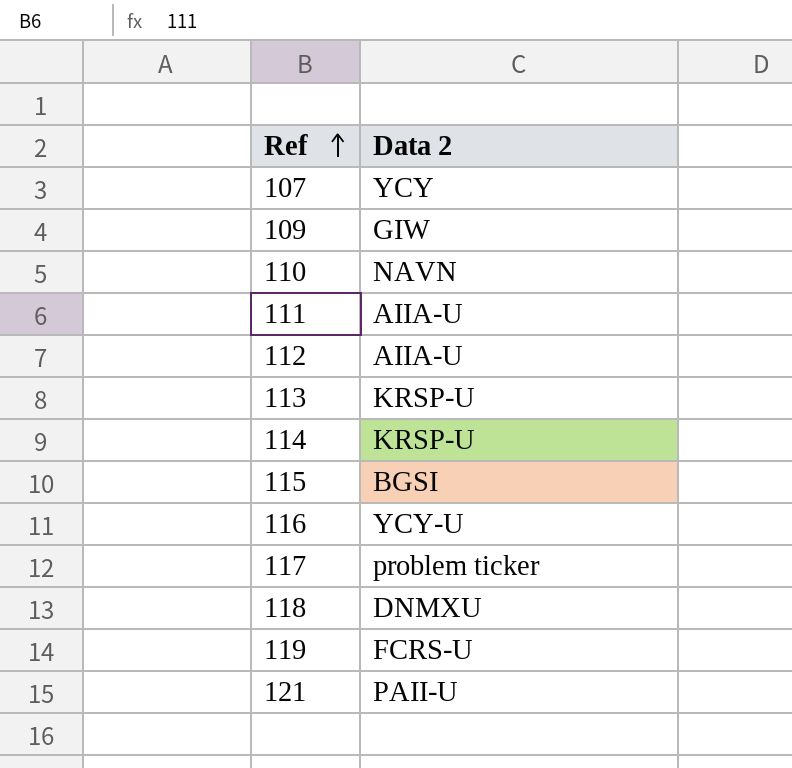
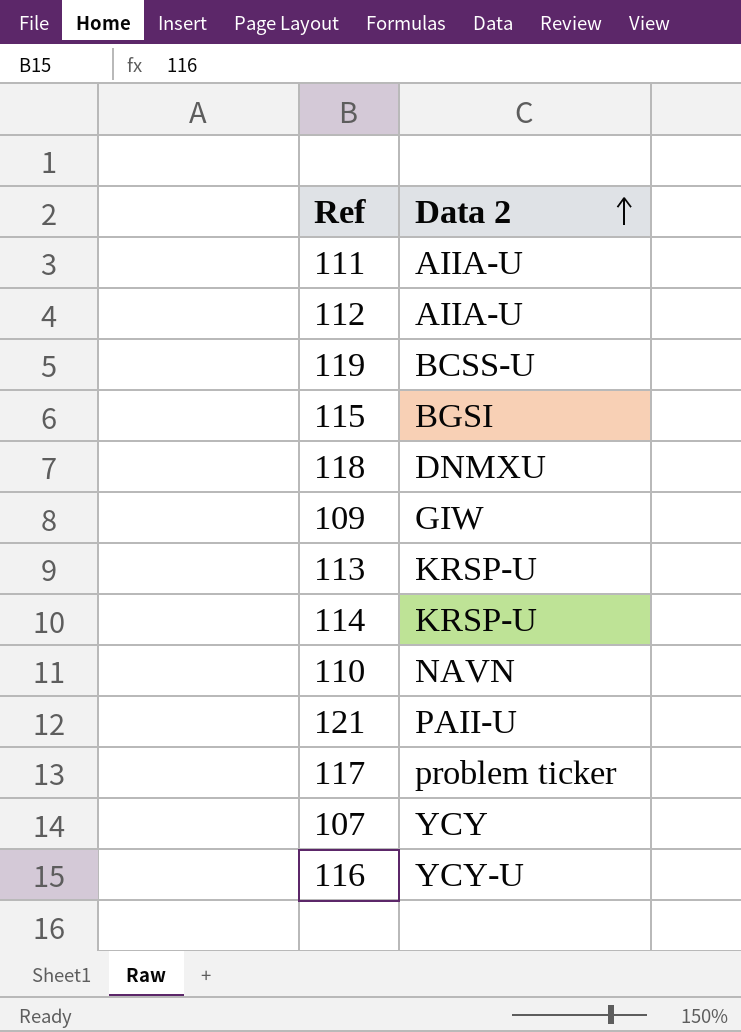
row order: Ref ascending -> Data 2 ascending
119 | Data 2: FCRS-U -> BCSS-U

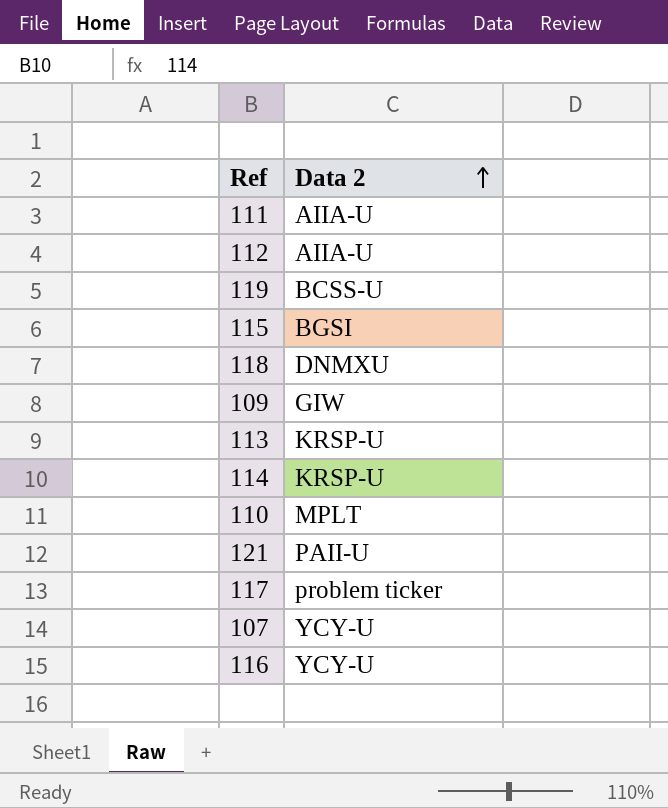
110 | Data 2: NAVN -> MPLT
107 | Data 2: YCY -> YCY-U

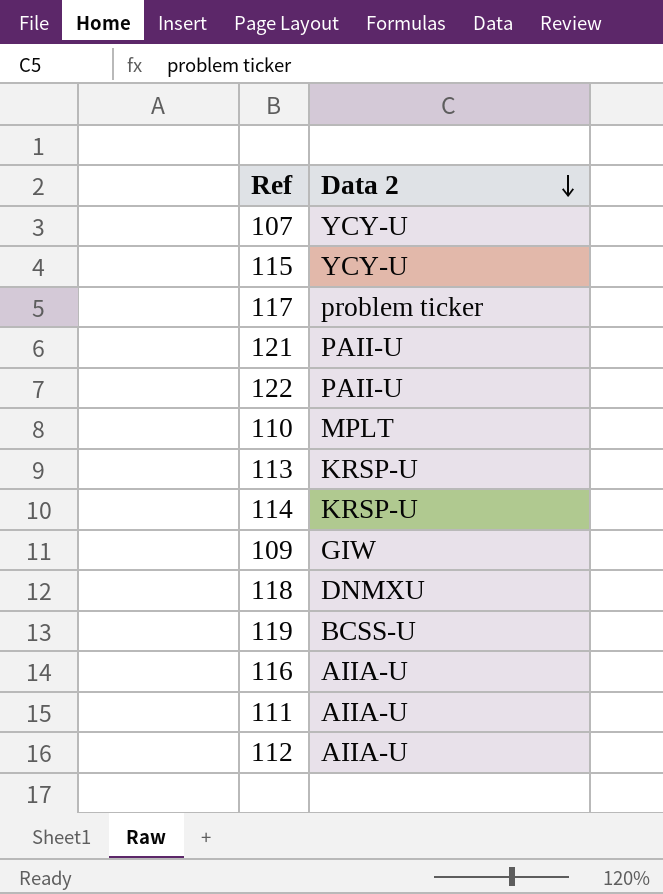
row order: Data 2 ascending -> Data 2 descending
115 | Data 2: BGSI -> YCY-U
row 122: none -> PAII-U
116 | Data 2: YCY-U -> AIIA-U

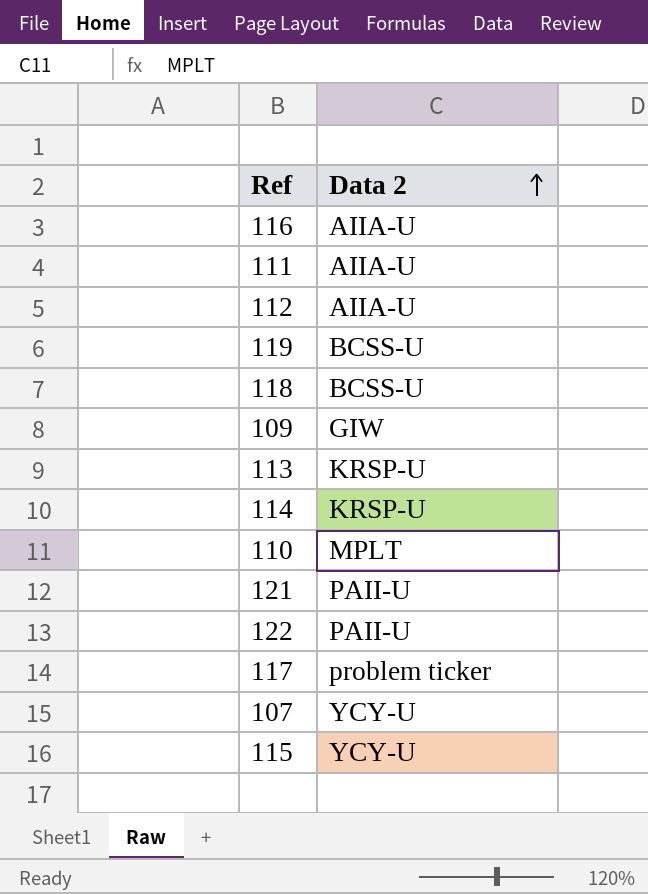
row order: Data 2 descending -> Data 2 ascending
118 | Data 2: DNMXU -> BCSS-U

